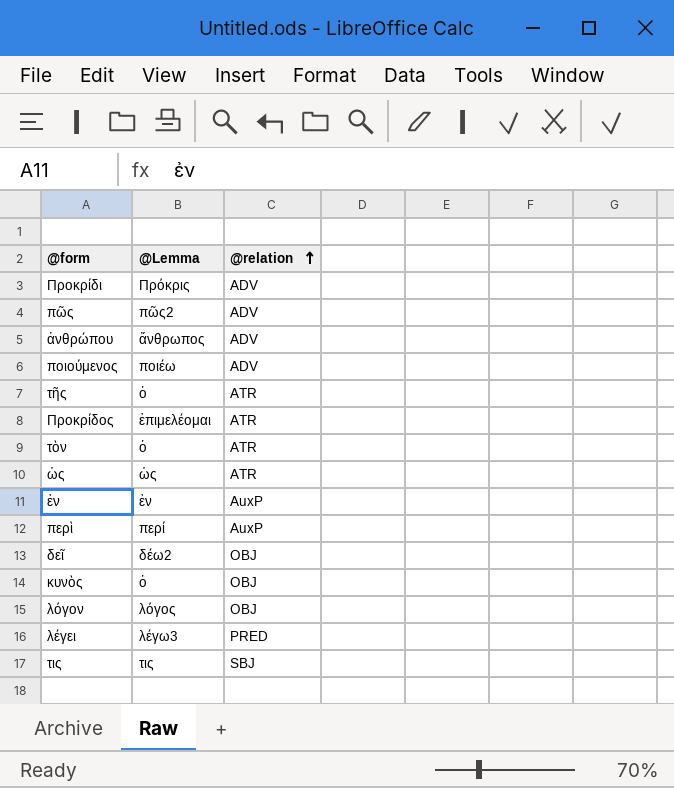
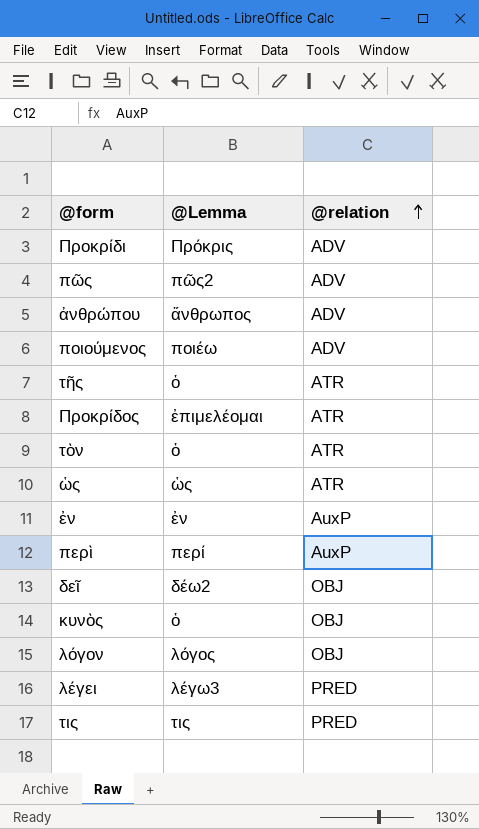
τις | @relation: SBJ -> PRED

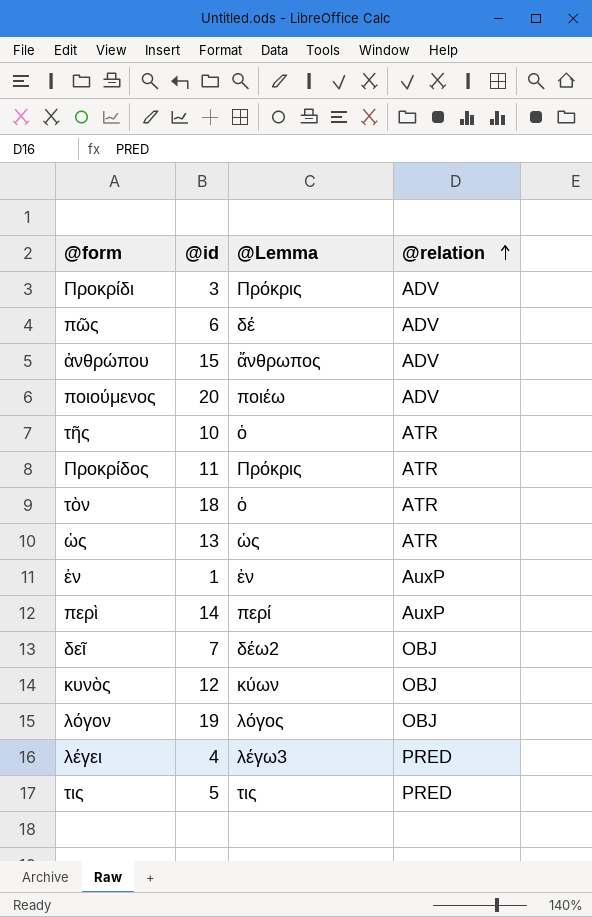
column @id | position: none -> 2
πῶς | @Lemma: πῶς2 -> δέ
Προκρίδος | @Lemma: ἐπιμελέομαι -> Πρόκρις
κυνὸς | @Lemma: ὁ -> κύων

